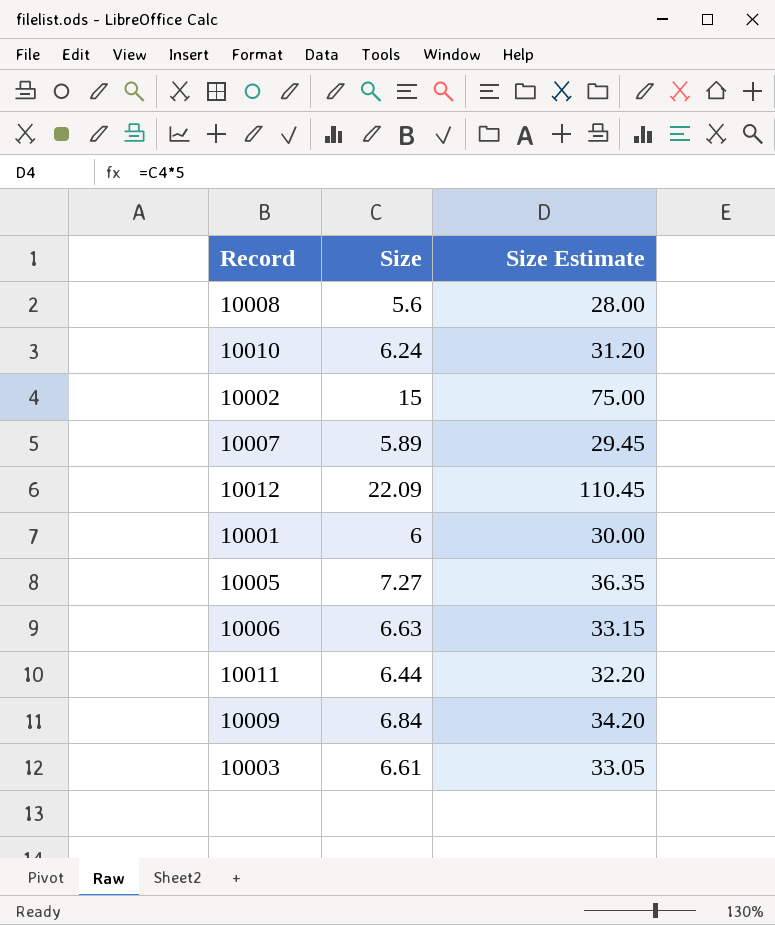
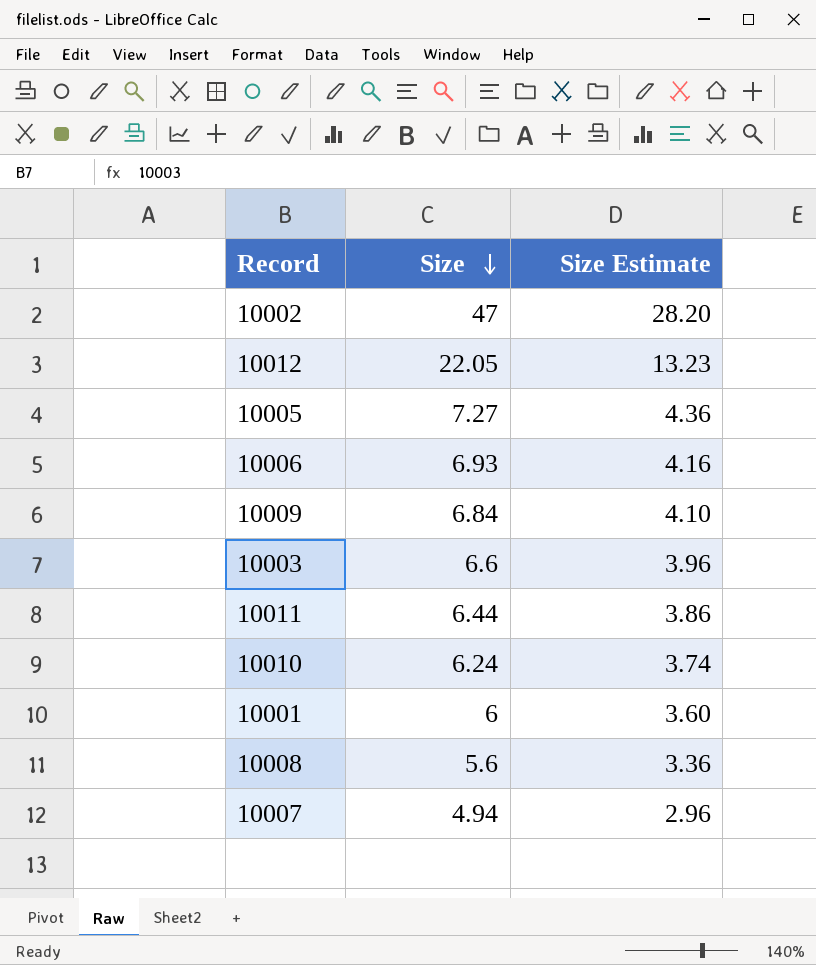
row order: none -> Size descending
column Size Estimate | formula: [Size] * 5 -> [Size] * 0.6
10002 | Size: 15 -> 47
10012 | Size: 22.09 -> 22.05
10006 | Size: 6.63 -> 6.93
10003 | Size: 6.61 -> 6.6
10007 | Size: 5.89 -> 4.94

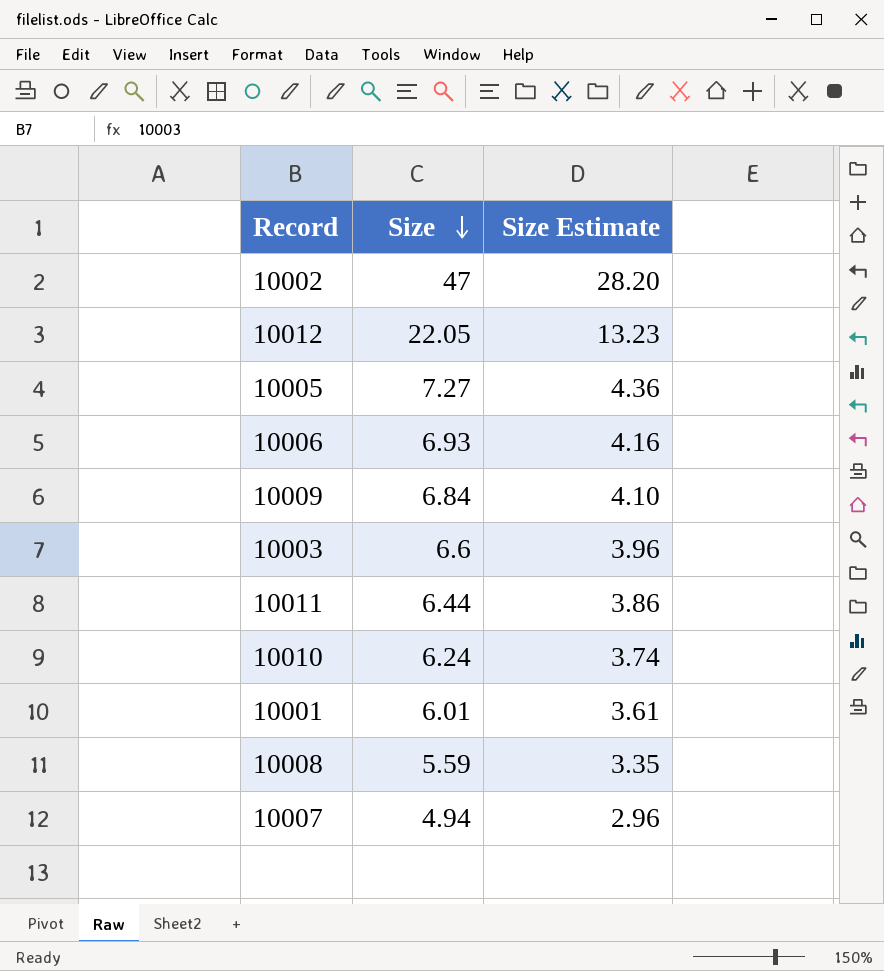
10001 | Size: 6 -> 6.01
10001 | Size Estimate: 3.60 -> 3.61
10008 | Size: 5.6 -> 5.59
10008 | Size Estimate: 3.36 -> 3.35

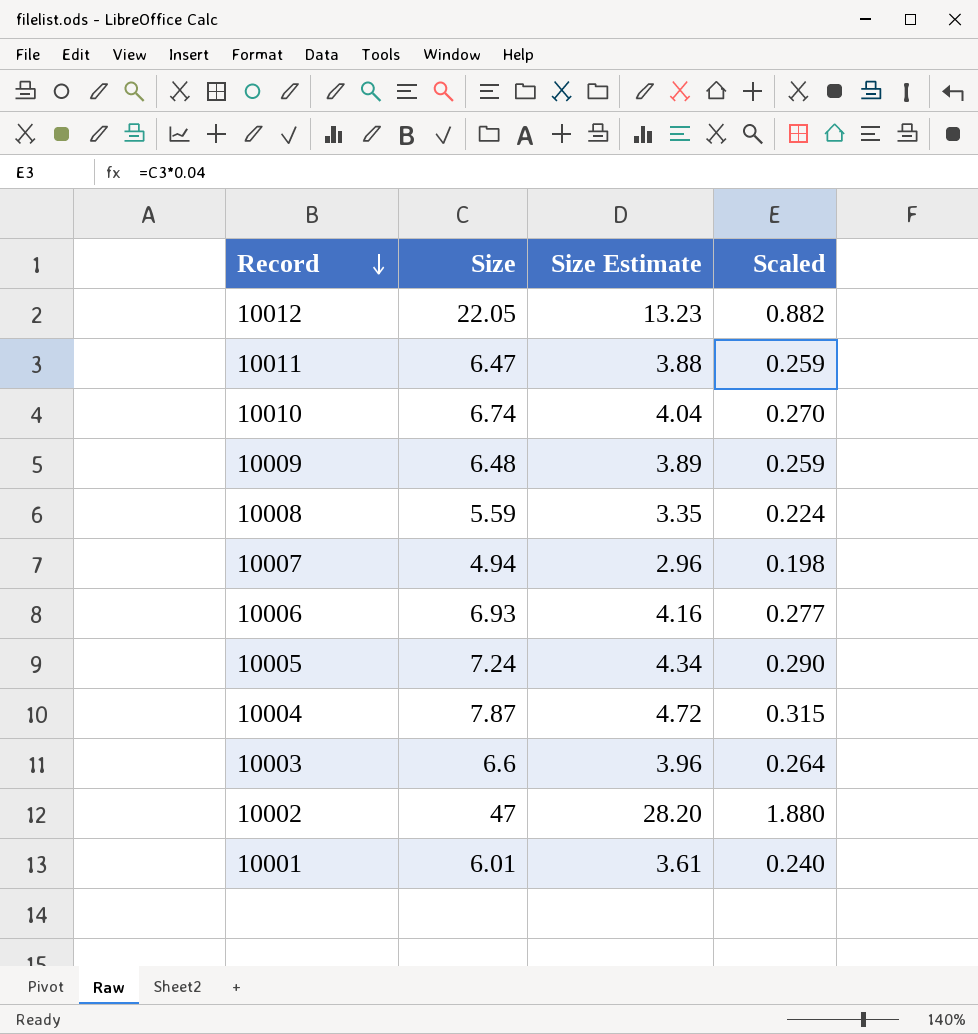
row order: Size descending -> Record descending
column Scaled | formula: none -> [Size] * 0.04
10011 | Size: 6.44 -> 6.47
10011 | Size Estimate: 3.86 -> 3.88
10010 | Size: 6.24 -> 6.74
10010 | Size Estimate: 3.74 -> 4.04
10009 | Size: 6.84 -> 6.48
10009 | Size Estimate: 4.10 -> 3.89
10005 | Size: 7.27 -> 7.24
10005 | Size Estimate: 4.36 -> 4.34
row 10004: none -> 7.87 | 4.72 | 0.315

